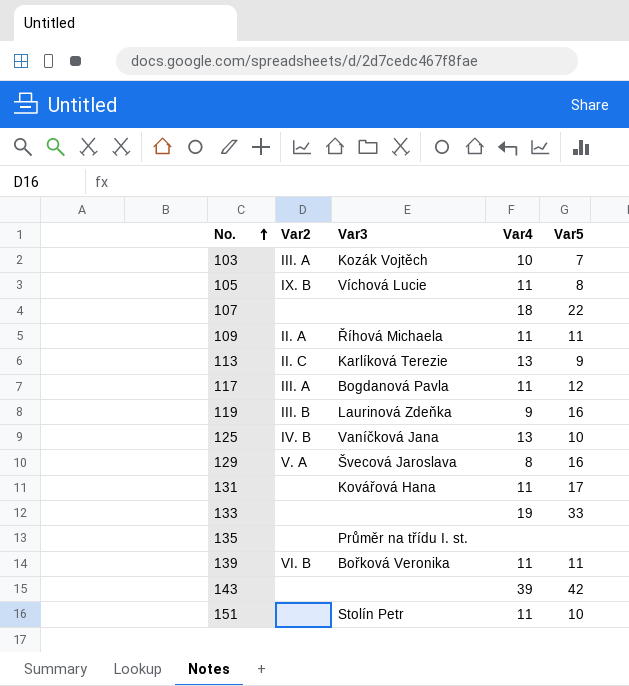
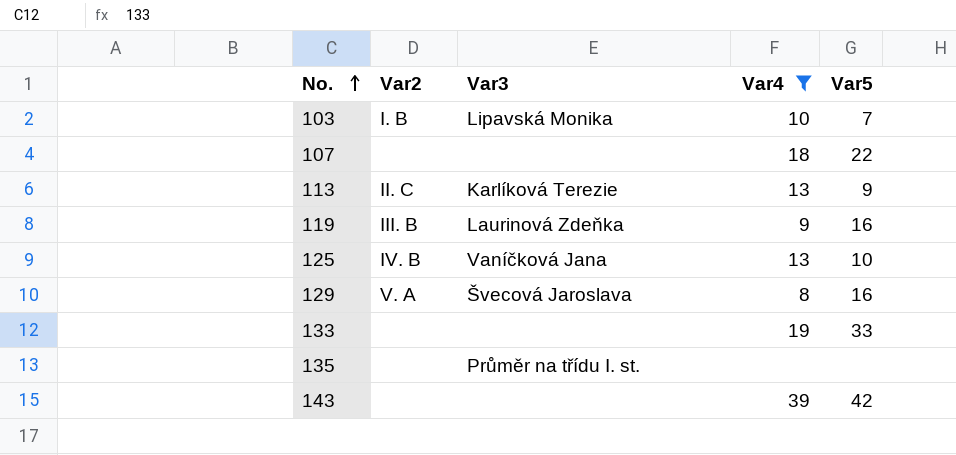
filter: none -> Var4 != 11
103 | Var2: III. A -> I. B
103 | Var3: Kozák Vojtěch -> Lipavská Monika

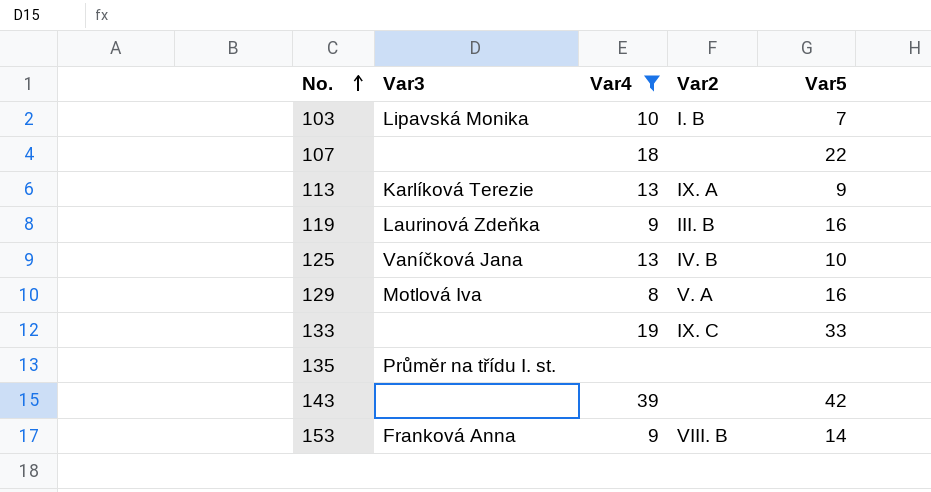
column Var2 | position: 2 -> 4
113 | Var2: II. C -> IX. A
129 | Var3: Švecová Jaroslava -> Motlová Iva
133 | Var2: none -> IX. C
row 153: none -> Franková Anna | 9 | VIII. B | 14

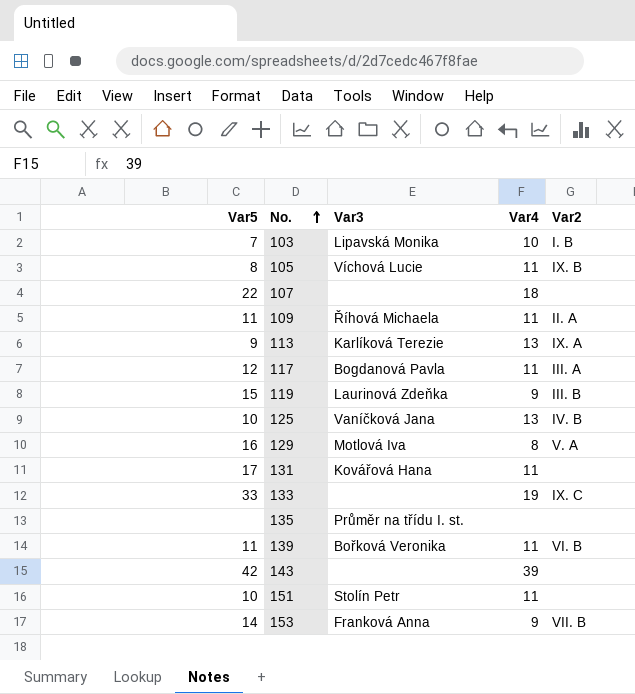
filter: Var4 != 11 -> none
column Var5 | position: 5 -> 1
119 | Var5: 16 -> 15
153 | Var2: VIII. B -> VII. B

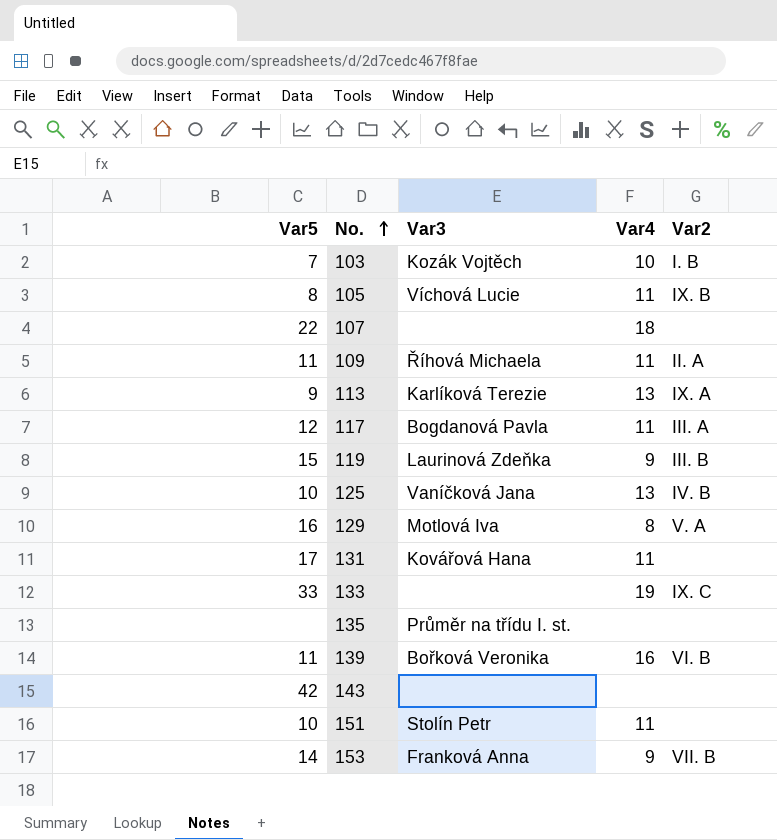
103 | Var3: Lipavská Monika -> Kozák Vojtěch
139 | Var4: 11 -> 16
143 | Var4: 39 -> none

